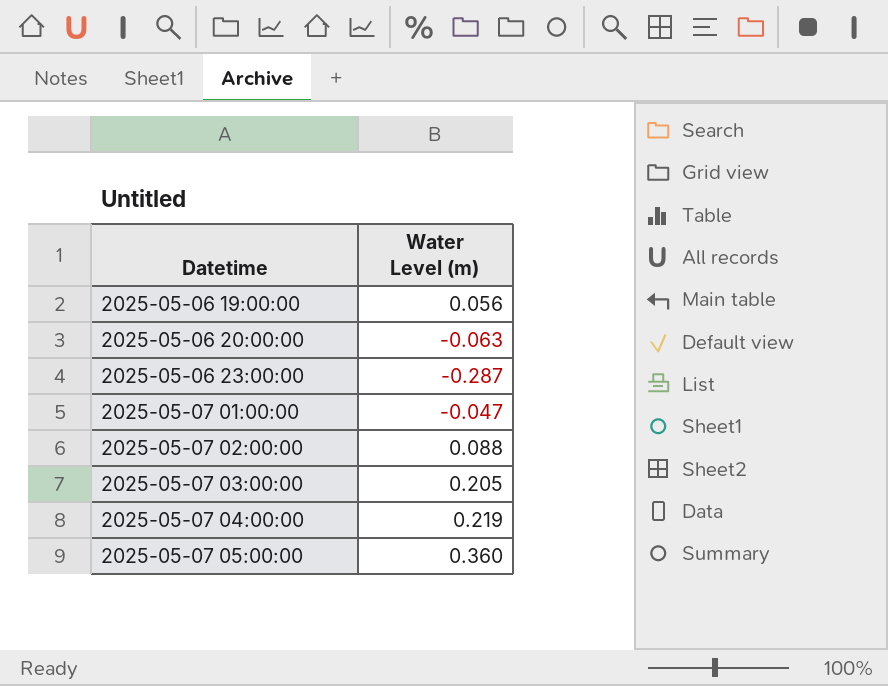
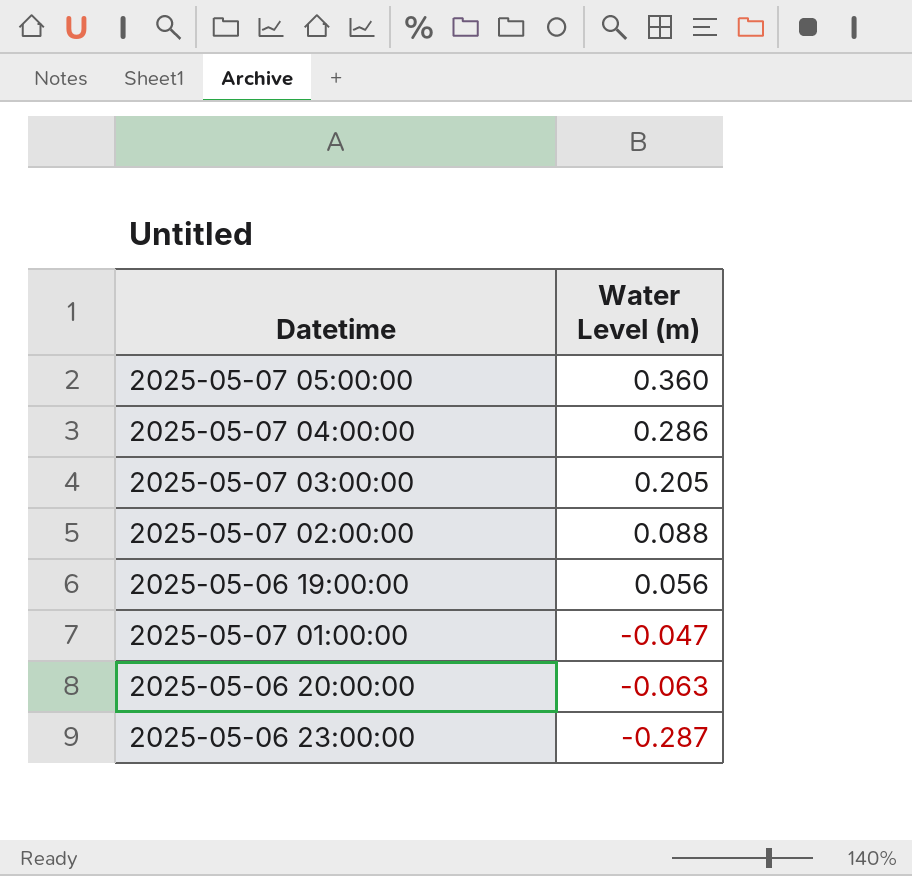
row order: Datetime ascending -> Water Level (m) descending
2025-05-07 04:00:00 | Water Level (m): 0.219 -> 0.286

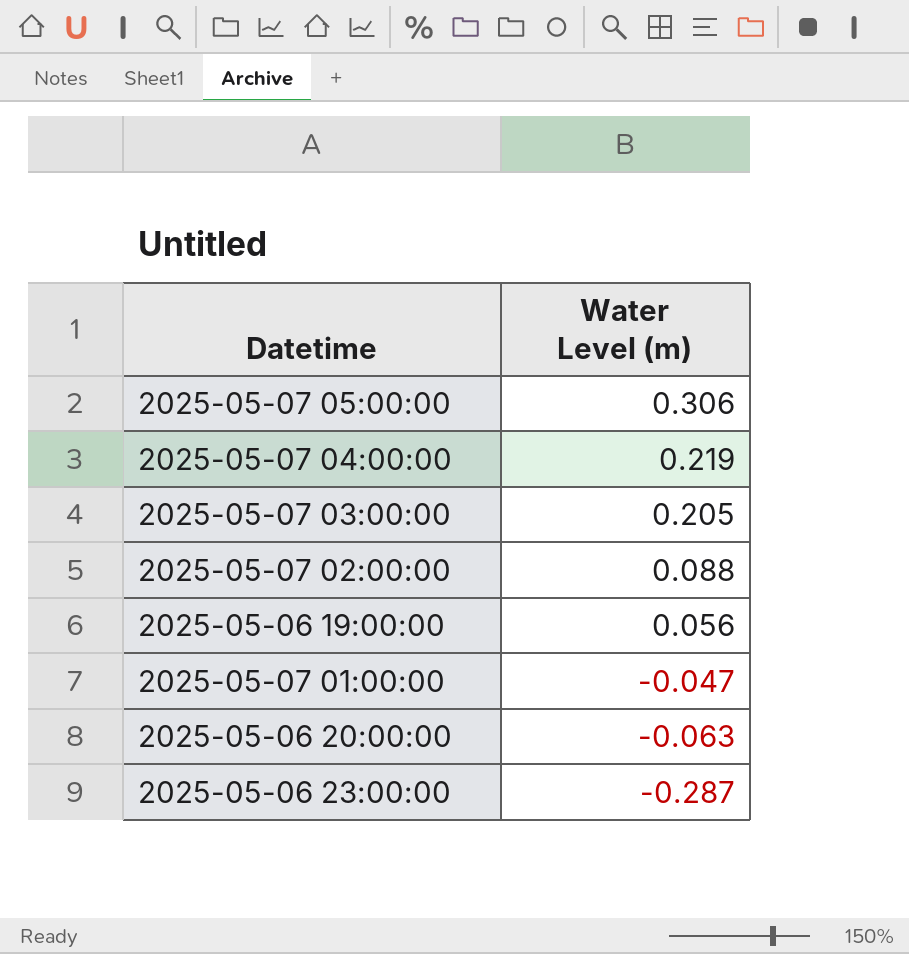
2025-05-07 05:00:00 | Water Level (m): 0.360 -> 0.306
2025-05-07 04:00:00 | Water Level (m): 0.286 -> 0.219

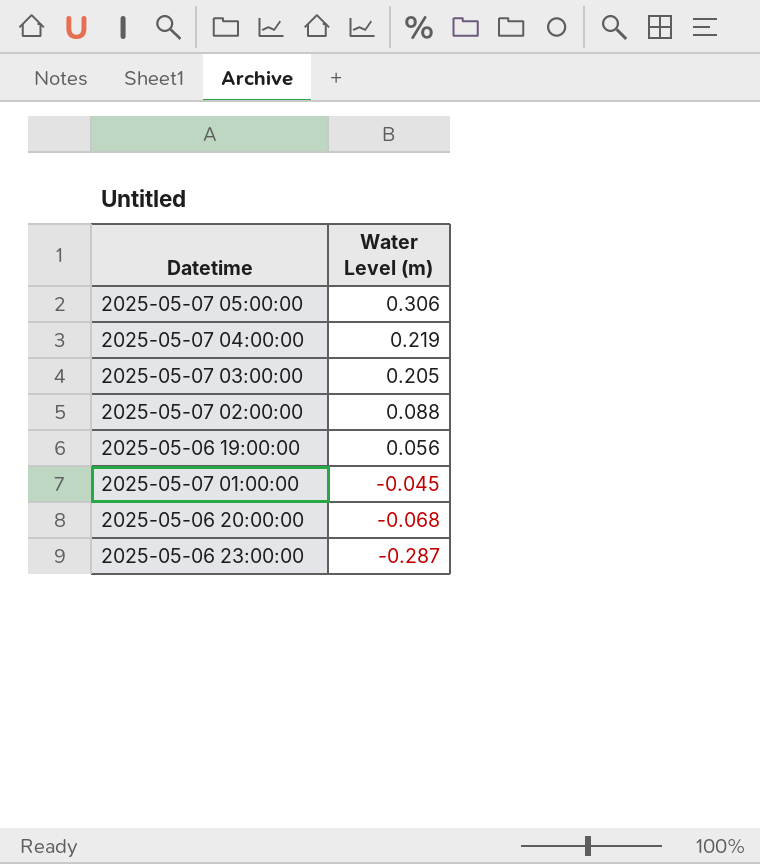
2025-05-07 01:00:00 | Water Level (m): -0.047 -> -0.045
2025-05-06 20:00:00 | Water Level (m): -0.063 -> -0.068

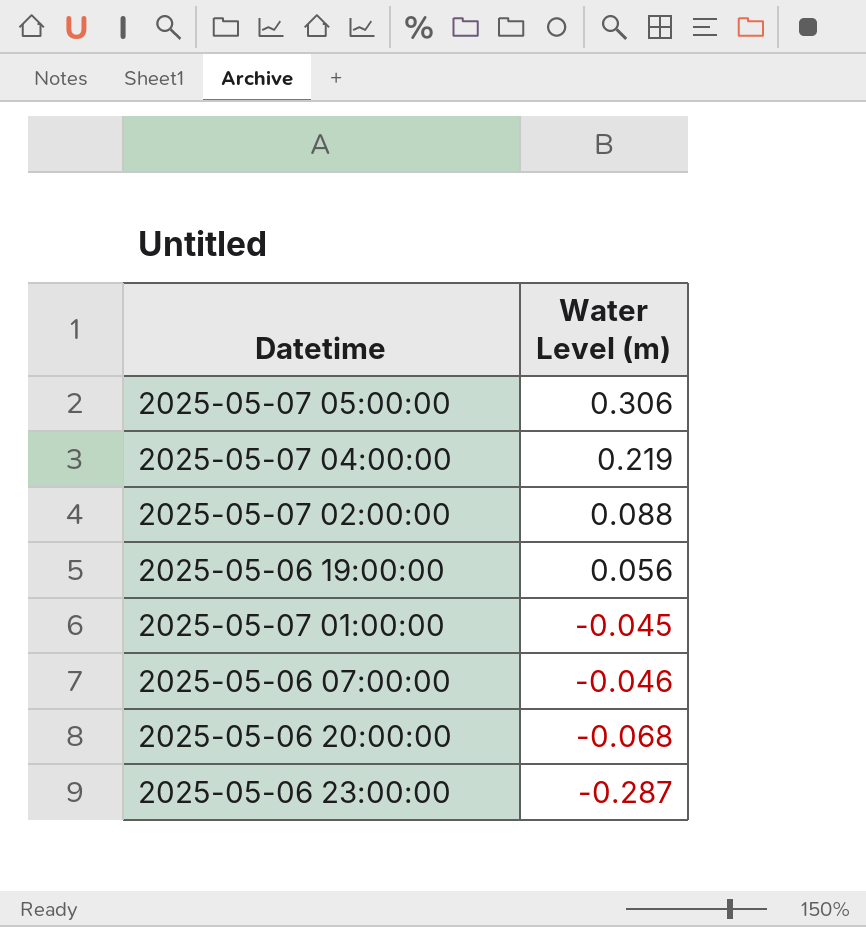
row 2025-05-07 03:00:00: 0.205 -> none
row 2025-05-06 07:00:00: none -> -0.046

